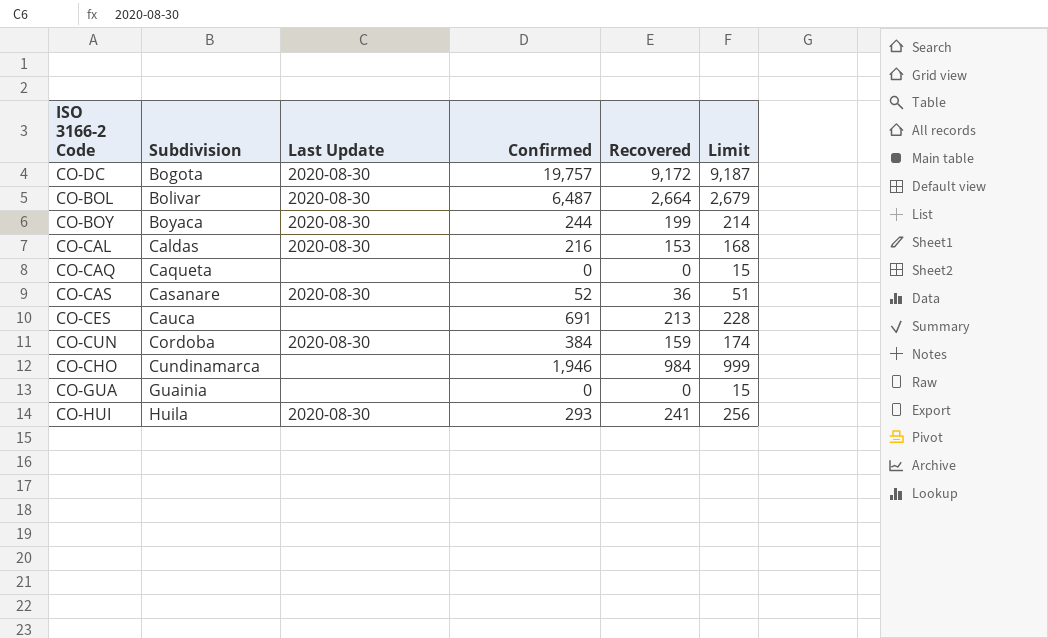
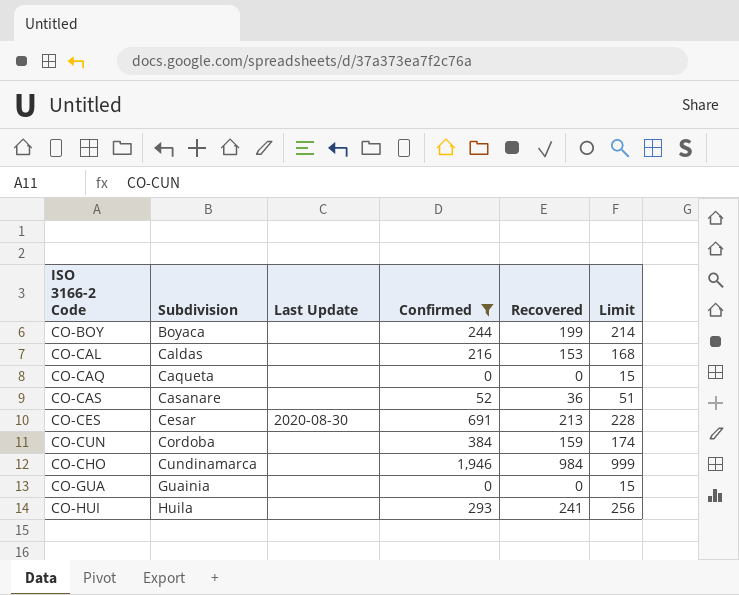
filter: none -> Confirmed <= 1,946
CO-BOY | Last Update: 2020-08-30 -> none
CO-CAL | Last Update: 2020-08-30 -> none
CO-CAS | Last Update: 2020-08-30 -> none
CO-CES | Subdivision: Cauca -> Cesar
CO-CES | Last Update: none -> 2020-08-30
CO-CUN | Last Update: 2020-08-30 -> none
CO-HUI | Last Update: 2020-08-30 -> none

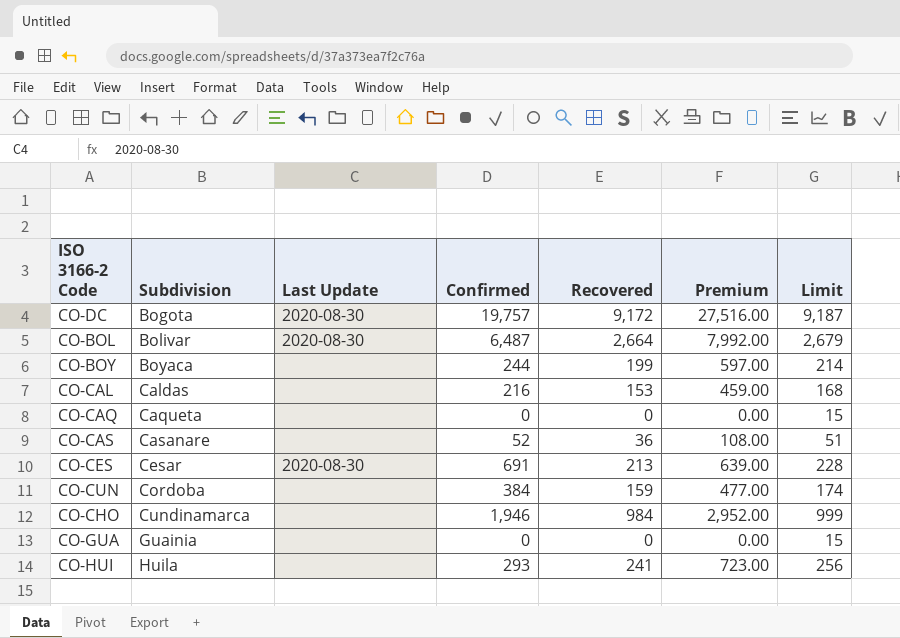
filter: Confirmed <= 1,946 -> none
column Premium | formula: none -> [Recovered] * 3

